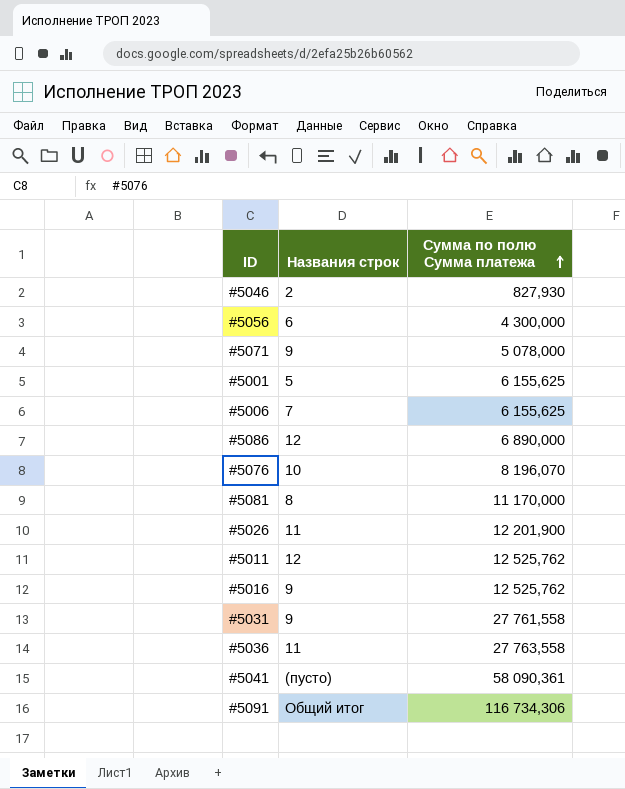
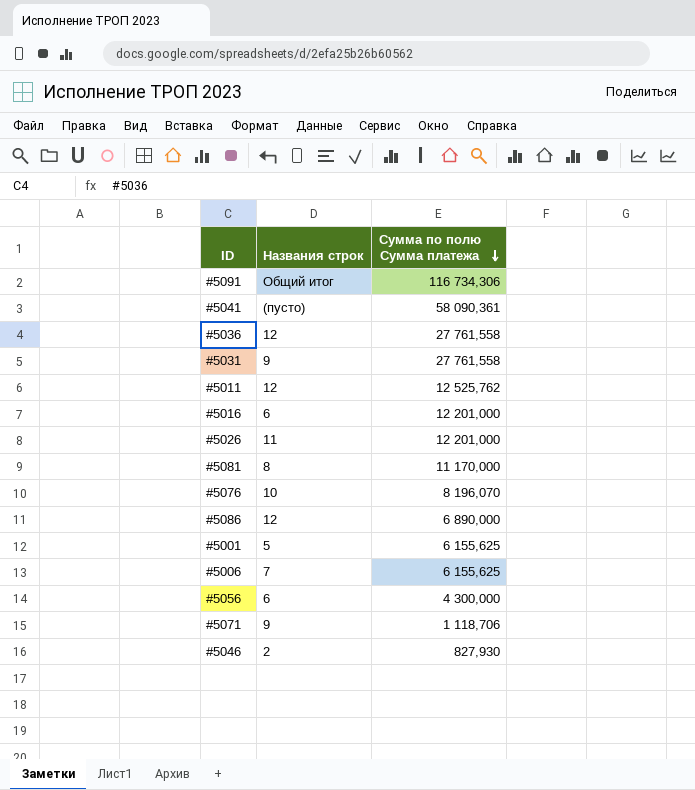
row order: Сумма по полю Сумма платежа ascending -> Сумма по полю Сумма платежа descending
#5036 | Названия строк: 11 -> 12
#5036 | Сумма по полю Сумма платежа: 27 763,558 -> 27 761,558
#5016 | Названия строк: 9 -> 6
#5016 | Сумма по полю Сумма платежа: 12 525,762 -> 12 201,000
#5026 | Сумма по полю Сумма платежа: 12 201,900 -> 12 201,000
#5071 | Сумма по полю Сумма платежа: 5 078,000 -> 1 118,706

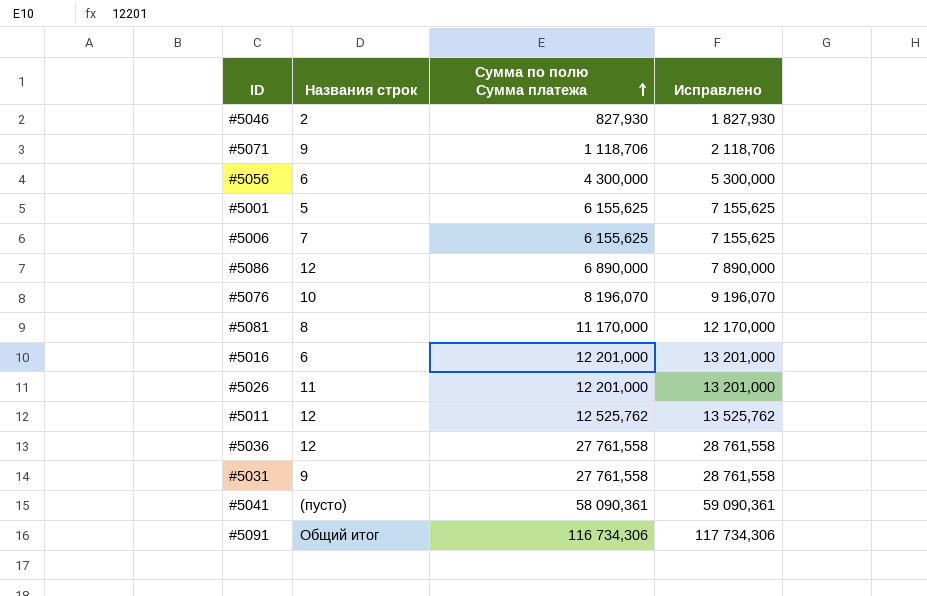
row order: Сумма по полю Сумма платежа descending -> Сумма по полю Сумма платежа ascending
column Исправлено | formula: none -> [Сумма по полю Сумма платежа] + 1000

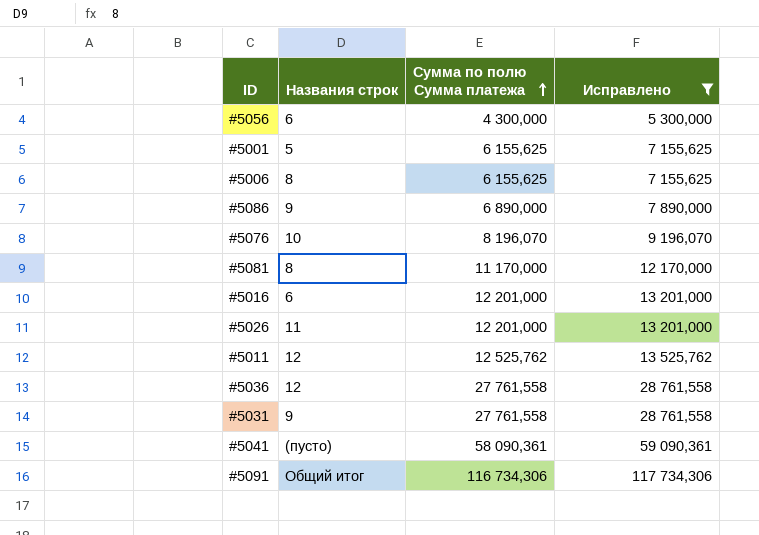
filter: none -> Исправлено >= 5 300,000
#5006 | Названия строк: 7 -> 8
#5086 | Названия строк: 12 -> 9

